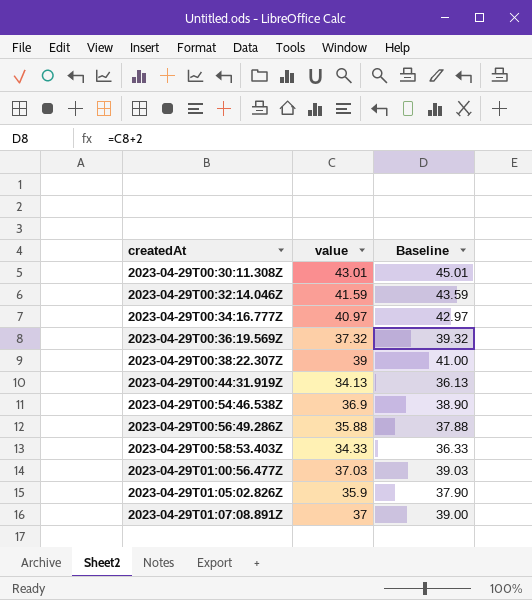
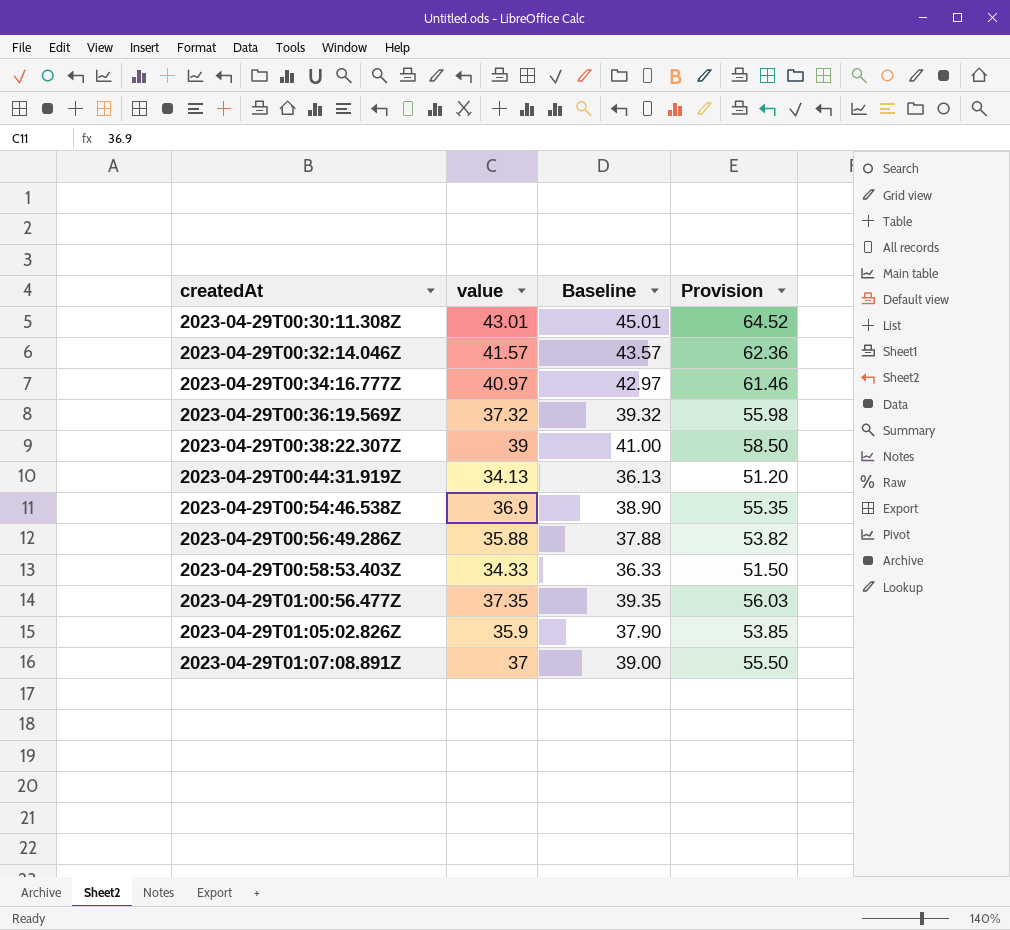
column Provision | formula: none -> [value] * 1.5
2023-04-29T00:32:14.046Z | value: 41.59 -> 41.57
2023-04-29T00:32:14.046Z | Baseline: 43.59 -> 43.57
2023-04-29T01:00:56.477Z | value: 37.03 -> 37.35
2023-04-29T01:00:56.477Z | Baseline: 39.03 -> 39.35

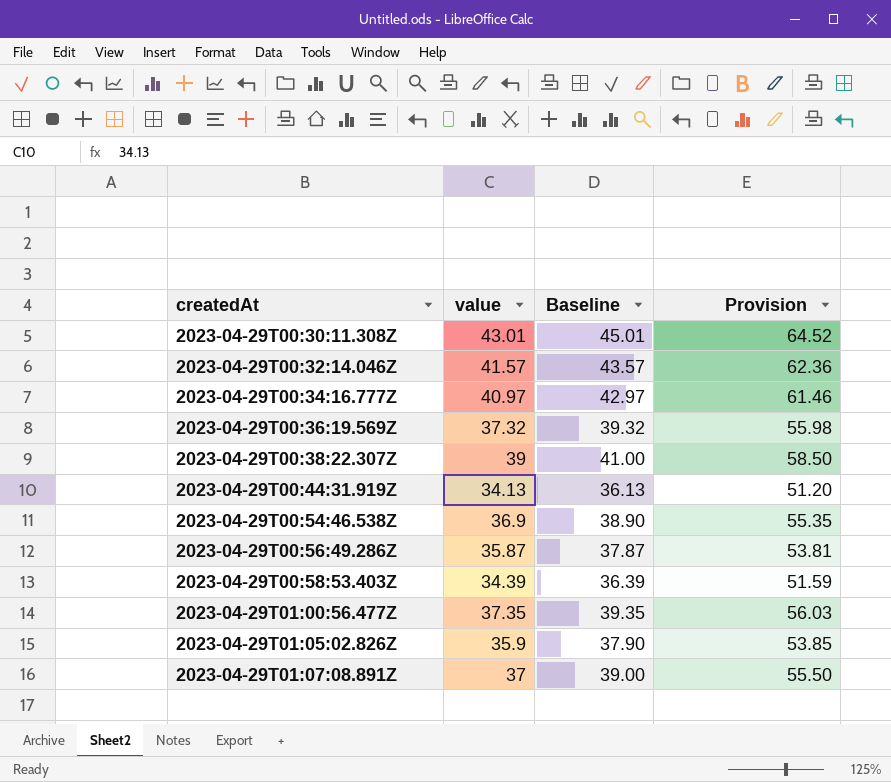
2023-04-29T00:56:49.286Z | value: 35.88 -> 35.87
2023-04-29T00:56:49.286Z | Baseline: 37.88 -> 37.87
2023-04-29T00:56:49.286Z | Provision: 53.82 -> 53.81
2023-04-29T00:58:53.403Z | value: 34.33 -> 34.39
2023-04-29T00:58:53.403Z | Baseline: 36.33 -> 36.39
2023-04-29T00:58:53.403Z | Provision: 51.50 -> 51.59

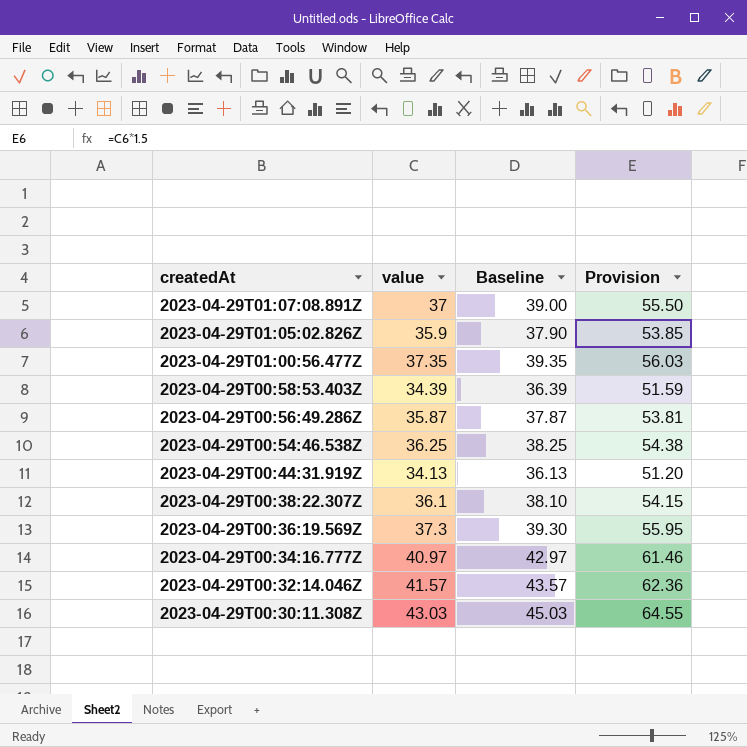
row order: createdAt ascending -> createdAt descending
2023-04-29T00:54:46.538Z | value: 36.9 -> 36.25
2023-04-29T00:54:46.538Z | Baseline: 38.90 -> 38.25
2023-04-29T00:54:46.538Z | Provision: 55.35 -> 54.38
2023-04-29T00:38:22.307Z | value: 39 -> 36.1
2023-04-29T00:38:22.307Z | Baseline: 41.00 -> 38.10
2023-04-29T00:38:22.307Z | Provision: 58.50 -> 54.15
2023-04-29T00:36:19.569Z | value: 37.32 -> 37.3
2023-04-29T00:36:19.569Z | Baseline: 39.32 -> 39.30
2023-04-29T00:36:19.569Z | Provision: 55.98 -> 55.95
2023-04-29T00:30:11.308Z | value: 43.01 -> 43.03
2023-04-29T00:30:11.308Z | Baseline: 45.01 -> 45.03
2023-04-29T00:30:11.308Z | Provision: 64.52 -> 64.55

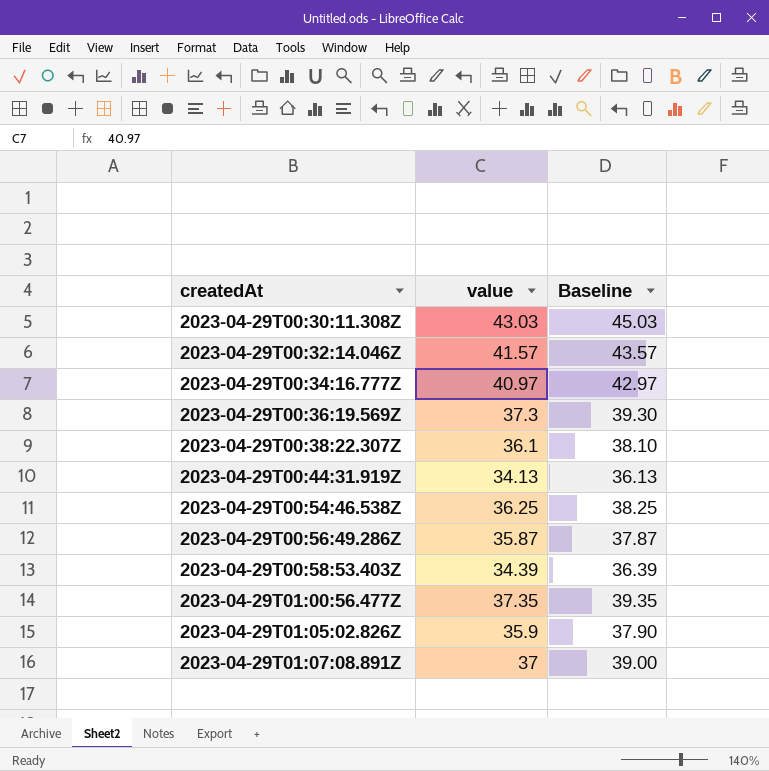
row order: createdAt descending -> createdAt ascending
column Provision | formula: [value] * 1.5 -> none

